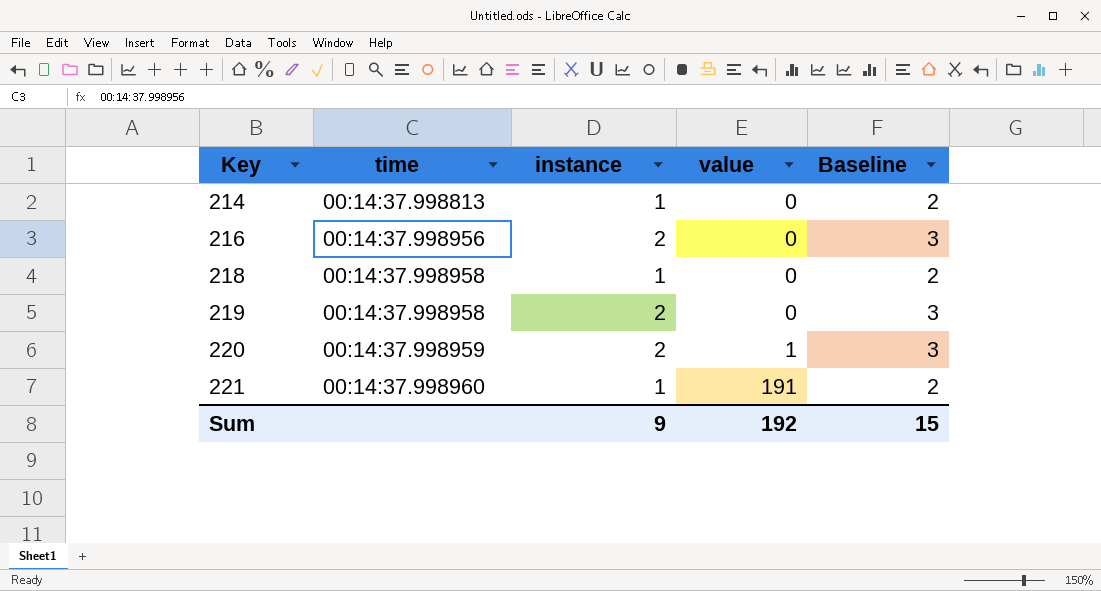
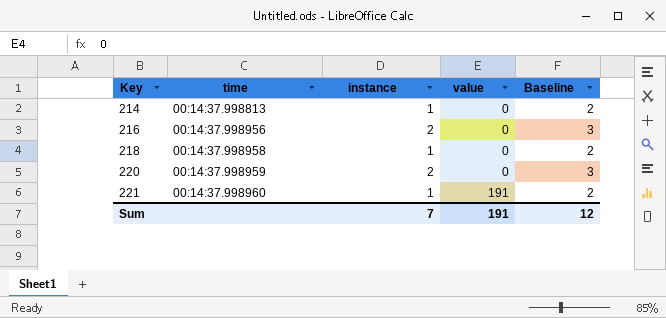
row 219: 00:14:37.998958 | 2 | 0 | 3 -> none
220 | value: 1 -> 0
Sum | instance: 9 -> 7
Sum | value: 192 -> 191
Sum | Baseline: 15 -> 12

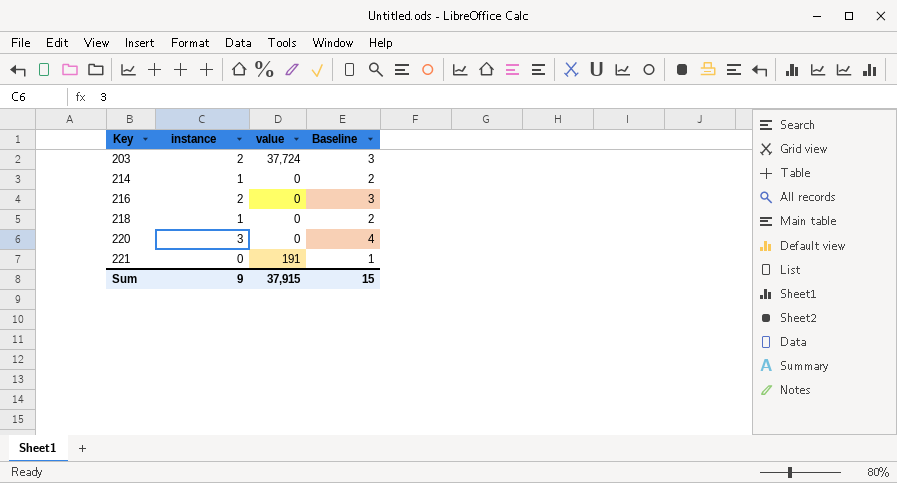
column time | position: 2 -> none
row 203: none -> 2 | 37,724 | 3
220 | instance: 2 -> 3
220 | Baseline: 3 -> 4
221 | instance: 1 -> 0
221 | Baseline: 2 -> 1
Sum | instance: 7 -> 9
Sum | value: 191 -> 37,915
Sum | Baseline: 12 -> 15

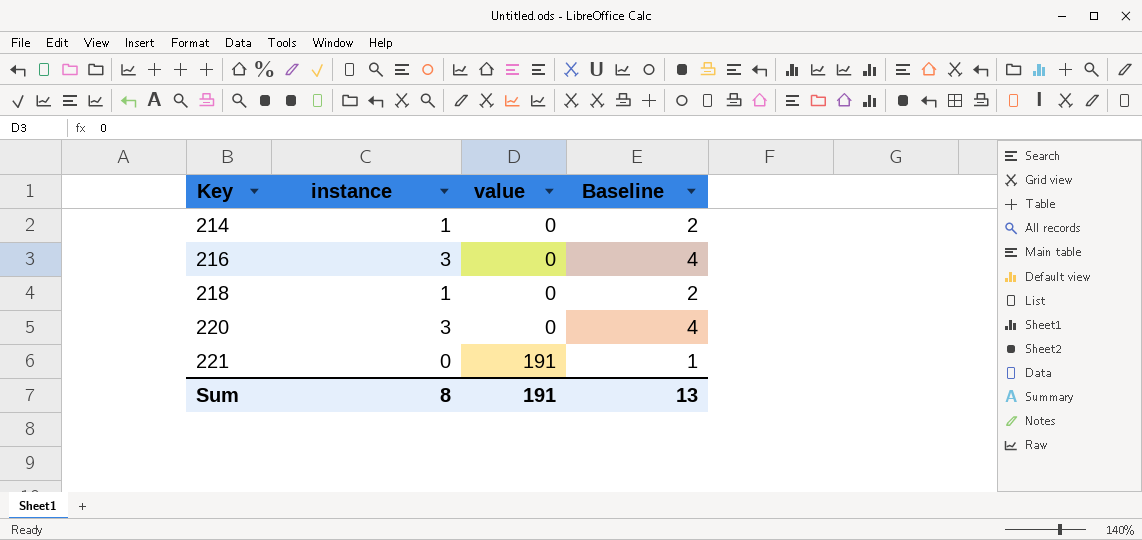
row 203: 2 | 37,724 | 3 -> none
216 | instance: 2 -> 3
216 | Baseline: 3 -> 4
Sum | instance: 9 -> 8
Sum | value: 37,915 -> 191
Sum | Baseline: 15 -> 13

